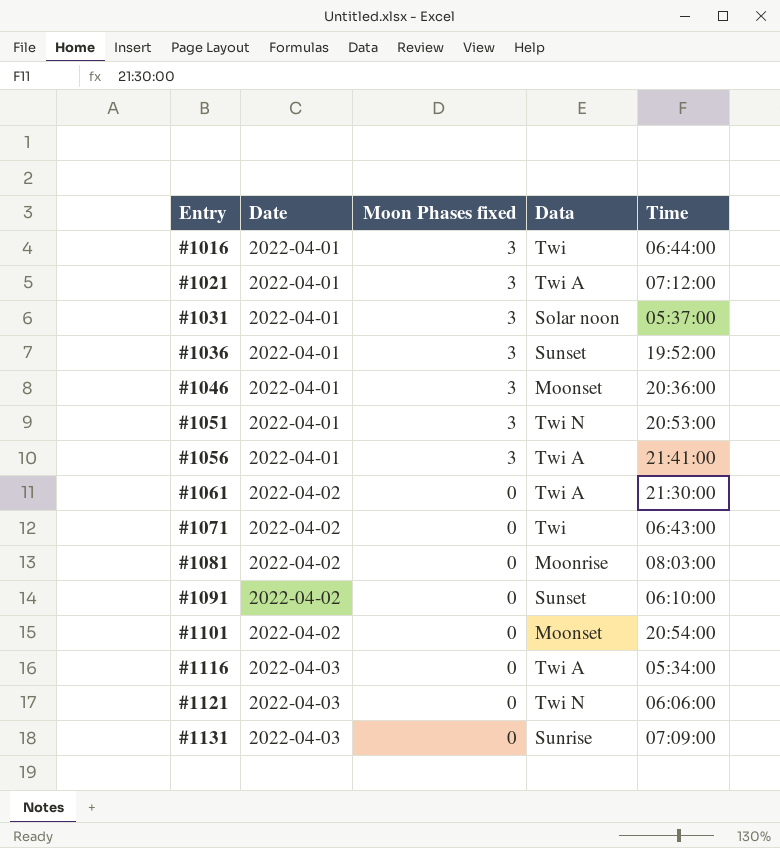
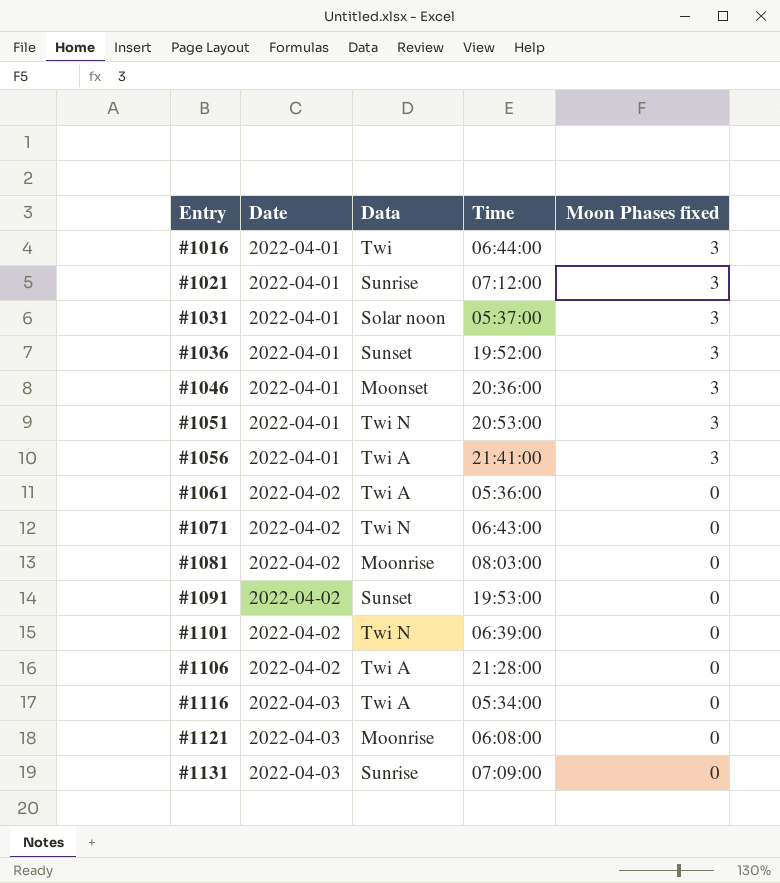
column Moon Phases fixed | position: 3 -> 5
#1021 | Data: Twi A -> Sunrise
#1061 | Time: 21:30:00 -> 05:36:00
#1071 | Data: Twi -> Twi N
#1091 | Time: 06:10:00 -> 19:53:00
#1101 | Data: Moonset -> Twi N
#1101 | Time: 20:54:00 -> 06:39:00
row #1106: none -> 2022-04-02 | Twi A | 21:28:00 | 0
#1121 | Data: Twi N -> Moonrise
#1121 | Time: 06:06:00 -> 06:08:00

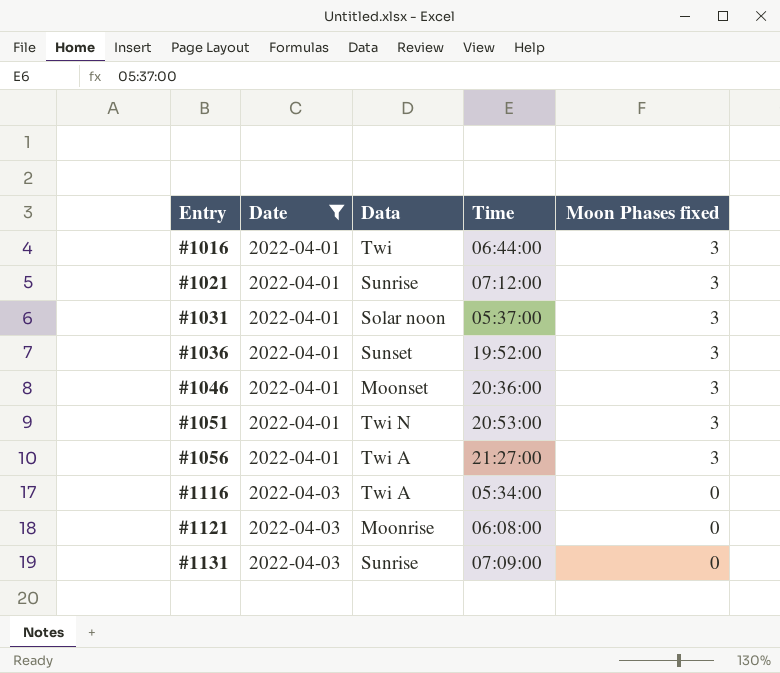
filter: none -> Date != 2022-04-02
#1056 | Time: 21:41:00 -> 21:27:00

